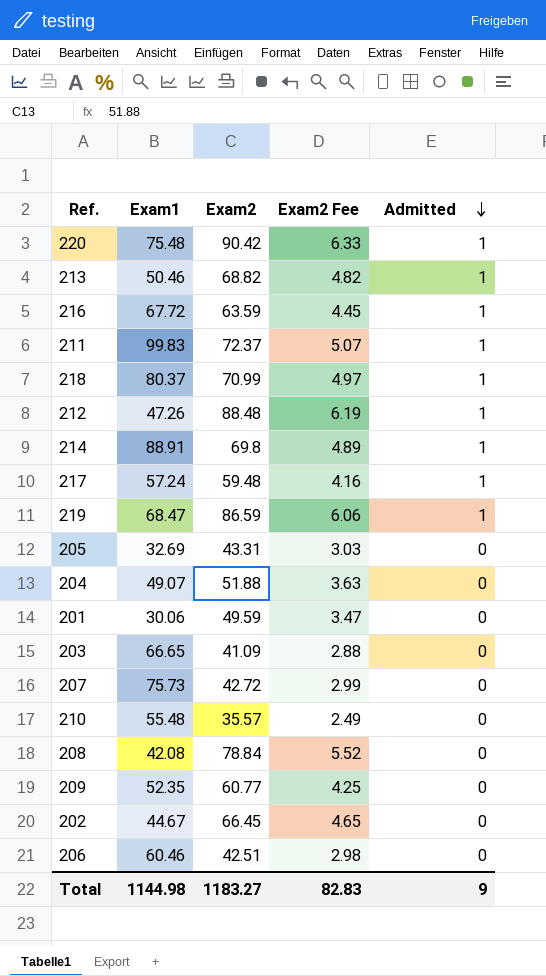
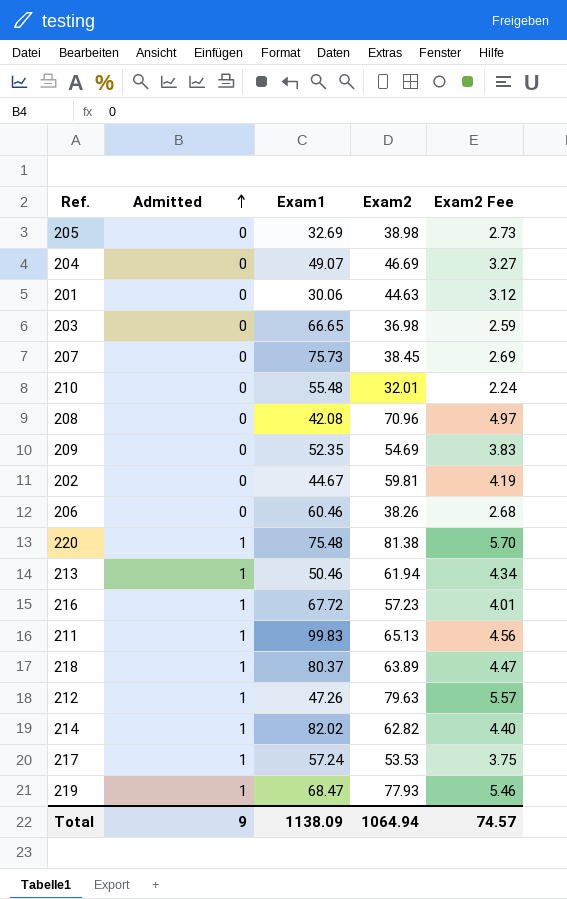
row order: Admitted descending -> Admitted ascending
column Admitted | position: 5 -> 2
205 | Exam2: 43.31 -> 38.98
205 | Exam2 Fee: 3.03 -> 2.73
204 | Exam2: 51.88 -> 46.69
204 | Exam2 Fee: 3.63 -> 3.27
201 | Exam2: 49.59 -> 44.63
201 | Exam2 Fee: 3.47 -> 3.12
203 | Exam2: 41.09 -> 36.98
203 | Exam2 Fee: 2.88 -> 2.59
207 | Exam2: 42.72 -> 38.45
207 | Exam2 Fee: 2.99 -> 2.69
210 | Exam2: 35.57 -> 32.01
210 | Exam2 Fee: 2.49 -> 2.24
208 | Exam2: 78.84 -> 70.96
208 | Exam2 Fee: 5.52 -> 4.97
209 | Exam2: 60.77 -> 54.69
209 | Exam2 Fee: 4.25 -> 3.83
202 | Exam2: 66.45 -> 59.81
202 | Exam2 Fee: 4.65 -> 4.19
206 | Exam2: 42.51 -> 38.26
206 | Exam2 Fee: 2.98 -> 2.68
220 | Exam2: 90.42 -> 81.38
220 | Exam2 Fee: 6.33 -> 5.70
213 | Exam2: 68.82 -> 61.94
213 | Exam2 Fee: 4.82 -> 4.34
216 | Exam2: 63.59 -> 57.23
216 | Exam2 Fee: 4.45 -> 4.01
211 | Exam2: 72.37 -> 65.13
211 | Exam2 Fee: 5.07 -> 4.56
218 | Exam2: 70.99 -> 63.89
218 | Exam2 Fee: 4.97 -> 4.47
212 | Exam2: 88.48 -> 79.63
212 | Exam2 Fee: 6.19 -> 5.57
214 | Exam1: 88.91 -> 82.02
214 | Exam2: 69.8 -> 62.82
214 | Exam2 Fee: 4.89 -> 4.40
217 | Exam2: 59.48 -> 53.53
217 | Exam2 Fee: 4.16 -> 3.75
219 | Exam2: 86.59 -> 77.93
219 | Exam2 Fee: 6.06 -> 5.46
Total | Exam1: 1144.98 -> 1138.09
Total | Exam2: 1183.27 -> 1064.94
Total | Exam2 Fee: 82.83 -> 74.57

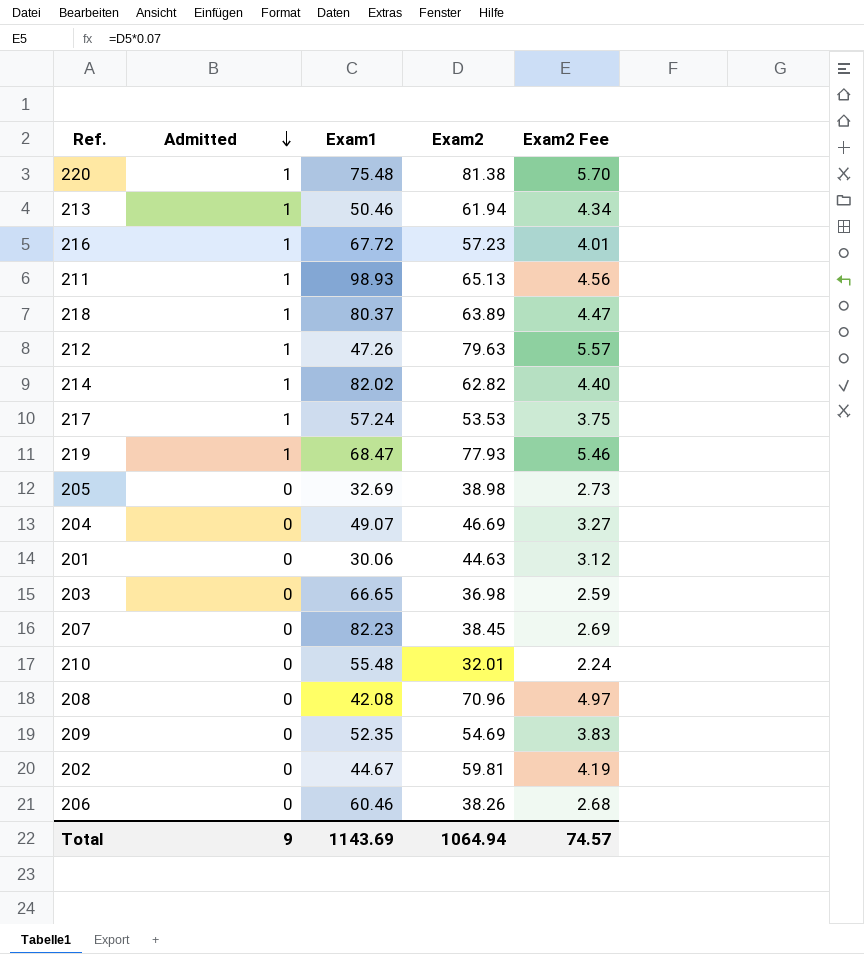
row order: Admitted ascending -> Admitted descending
211 | Exam1: 99.83 -> 98.93
207 | Exam1: 75.73 -> 82.23
Total | Exam1: 1138.09 -> 1143.69

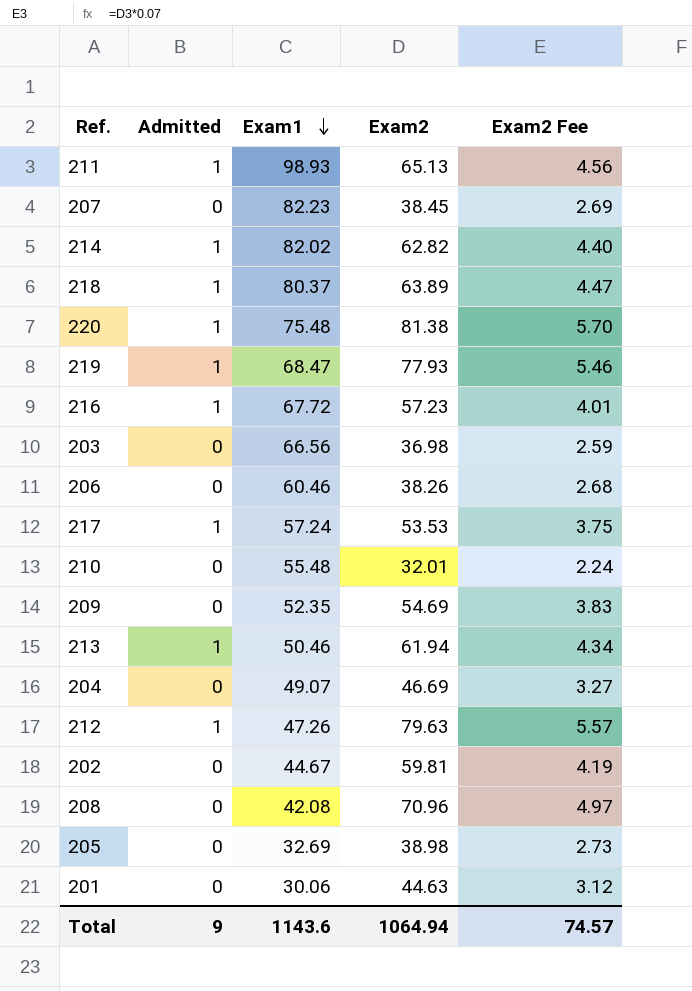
row order: Admitted descending -> Exam1 descending
203 | Exam1: 66.65 -> 66.56
Total | Exam1: 1143.69 -> 1143.6

